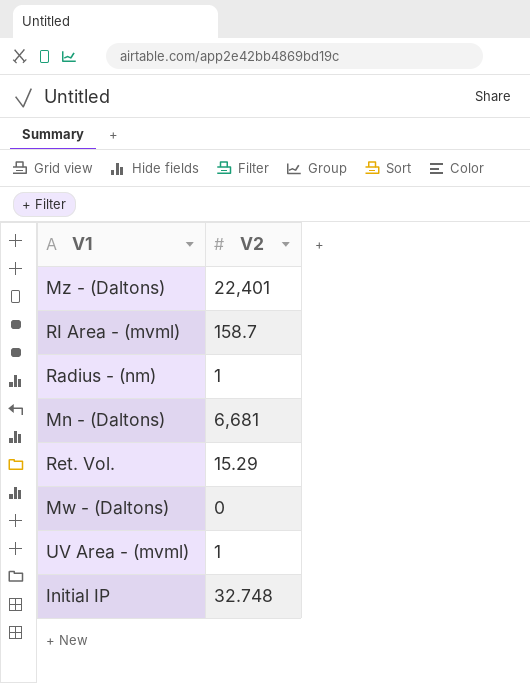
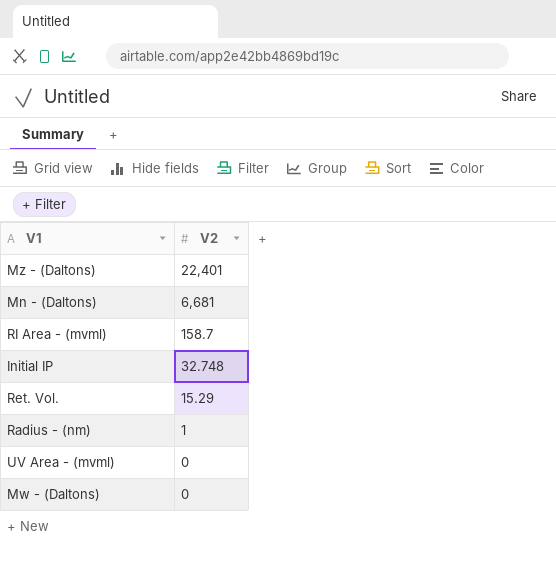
row order: none -> V2 descending
UV Area - (mvml) | V2: 1 -> 0

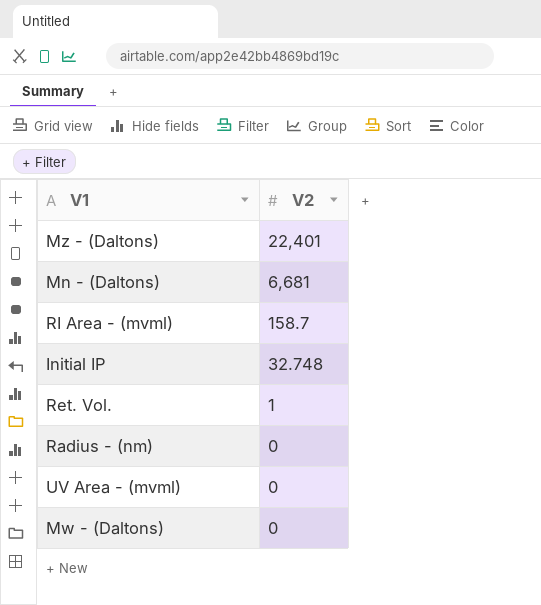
Ret. Vol. | V2: 15.29 -> 1
Radius - (nm) | V2: 1 -> 0

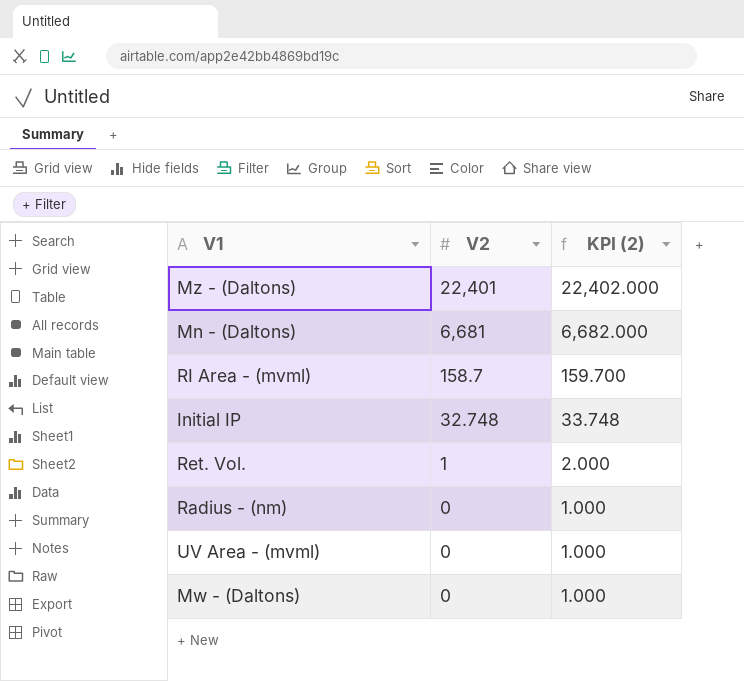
column KPI (2) | formula: none -> [V2] + 1

